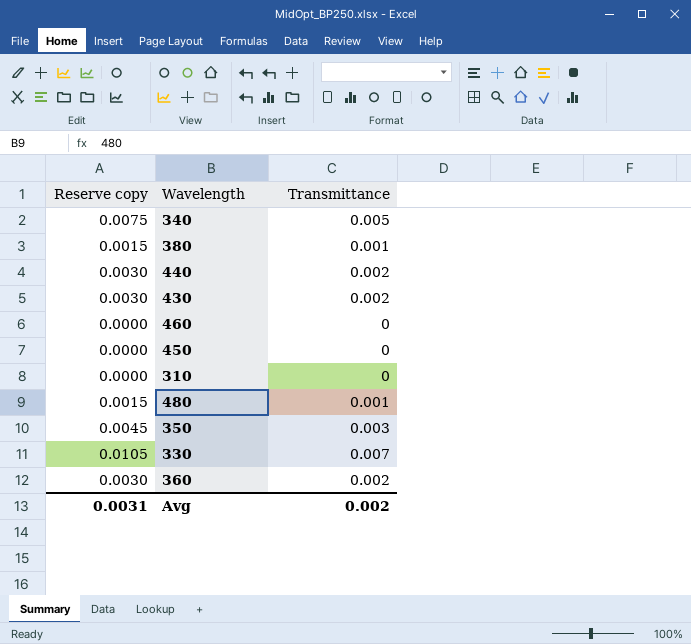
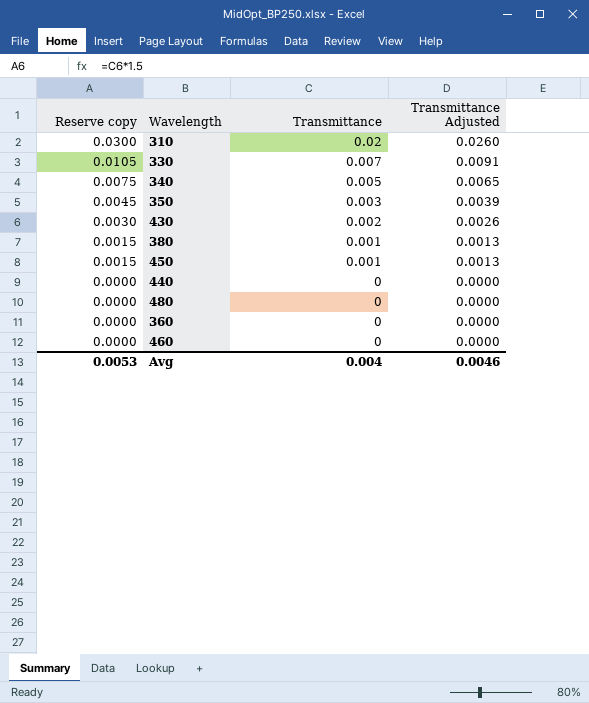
row order: none -> Reserve copy descending
column Transmittance Adjusted | formula: none -> [Transmittance] * 1.3
310 | Reserve copy: 0.0000 -> 0.0300
310 | Transmittance: 0 -> 0.02
450 | Reserve copy: 0.0000 -> 0.0015
450 | Transmittance: 0 -> 0.001
440 | Reserve copy: 0.0030 -> 0.0000
440 | Transmittance: 0.002 -> 0
480 | Reserve copy: 0.0015 -> 0.0000
480 | Transmittance: 0.001 -> 0
360 | Reserve copy: 0.0030 -> 0.0000
360 | Transmittance: 0.002 -> 0
Avg | Reserve copy: 0.0031 -> 0.0053
Avg | Transmittance: 0.002 -> 0.004

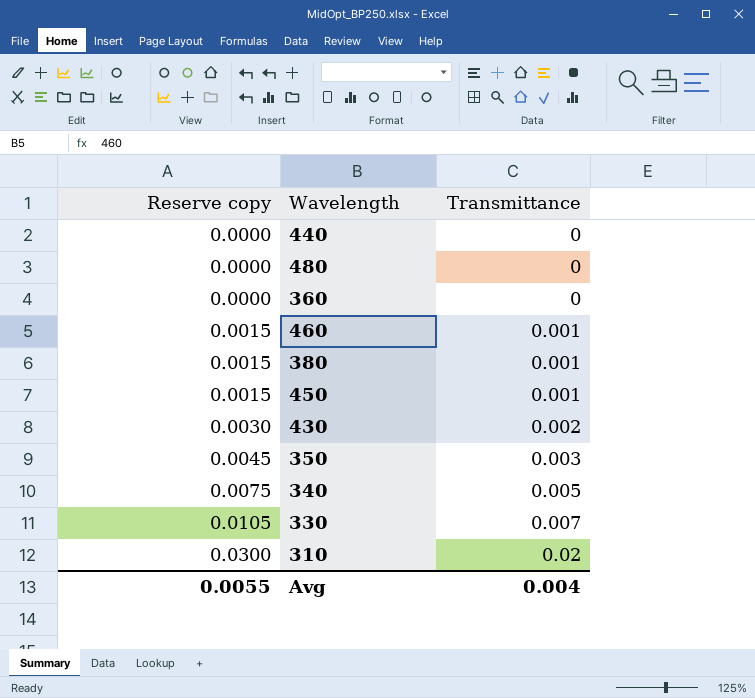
row order: Reserve copy descending -> Reserve copy ascending
column Transmittance Adjusted | formula: [Transmittance] * 1.3 -> none
460 | Reserve copy: 0.0000 -> 0.0015
460 | Transmittance: 0 -> 0.001
Avg | Reserve copy: 0.0053 -> 0.0055

